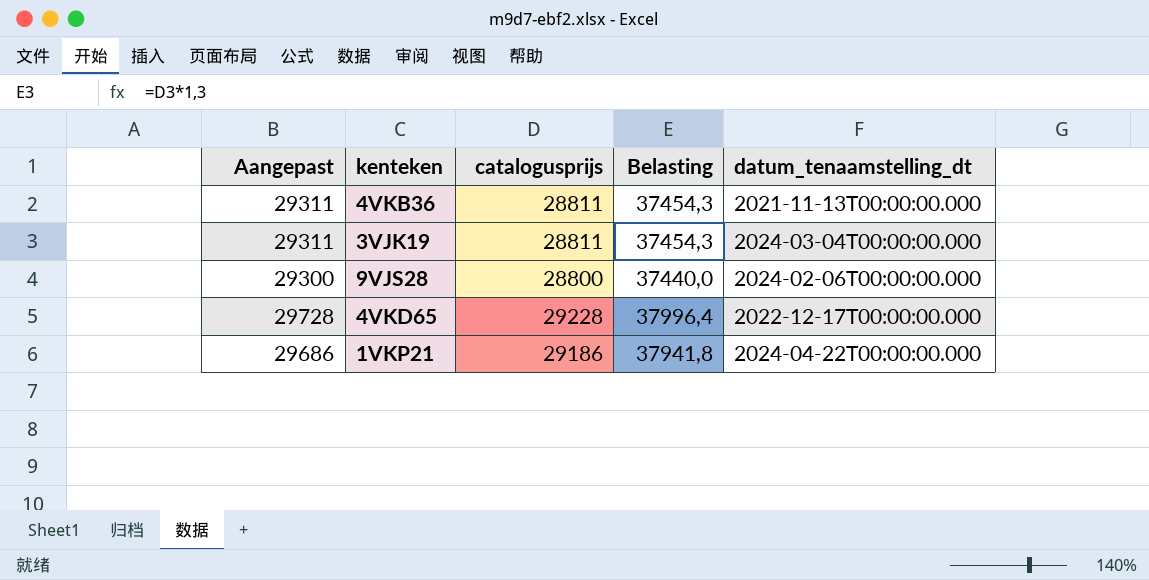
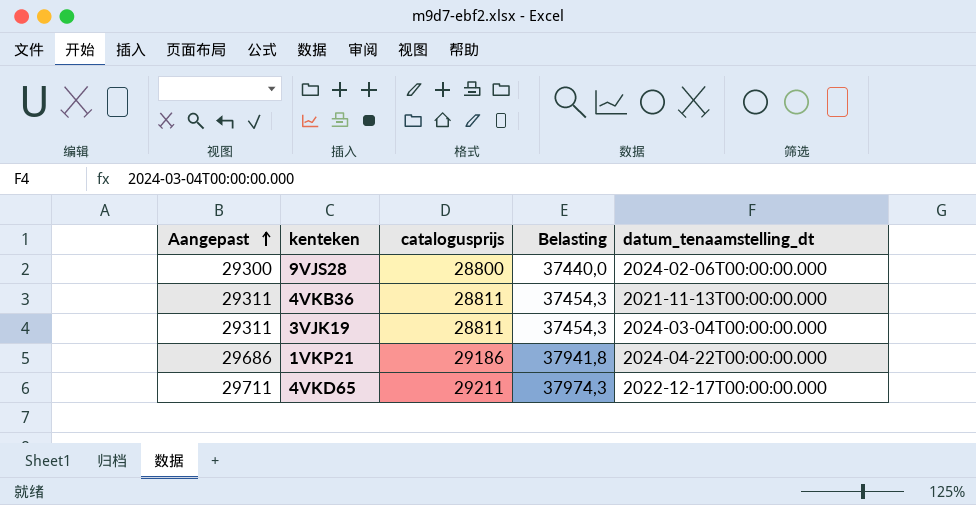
row order: none -> Aangepast ascending
4VKD65 | Aangepast: 29728 -> 29711
4VKD65 | catalogusprijs: 29228 -> 29211
4VKD65 | Belasting: 37996,4 -> 37974,3

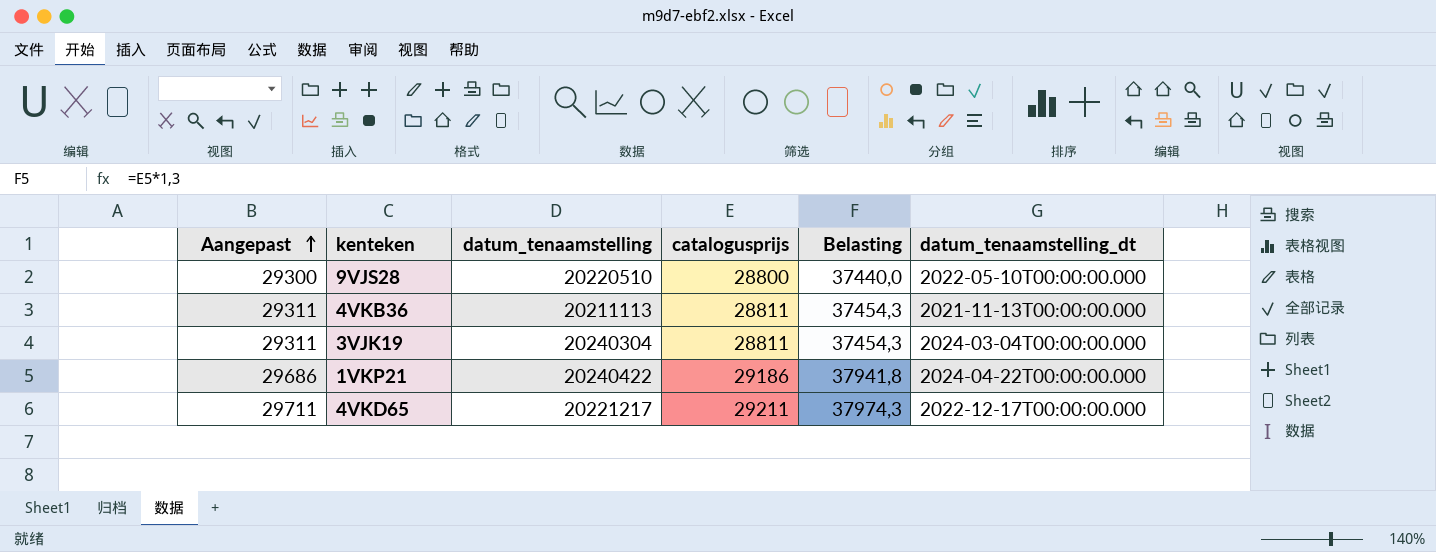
column datum_tenaamstelling | position: none -> 3
9VJS28 | datum_tenaamstelling_dt: 2024-02-06T00:00:00.000 -> 2022-05-10T00:00:00.000

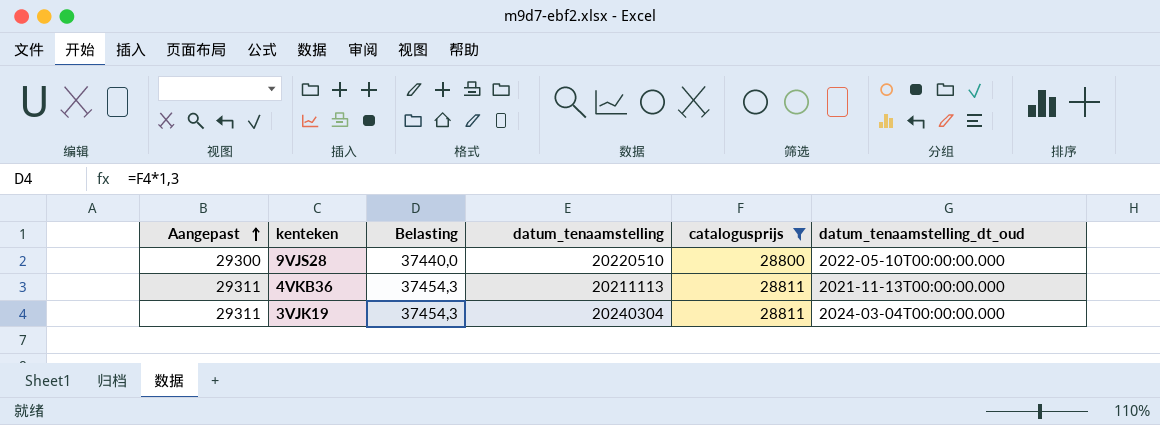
filter: none -> catalogusprijs <= 28811
column Belasting | position: 5 -> 3
column name: datum_tenaamstelling_dt -> datum_tenaamstelling_dt_oud

